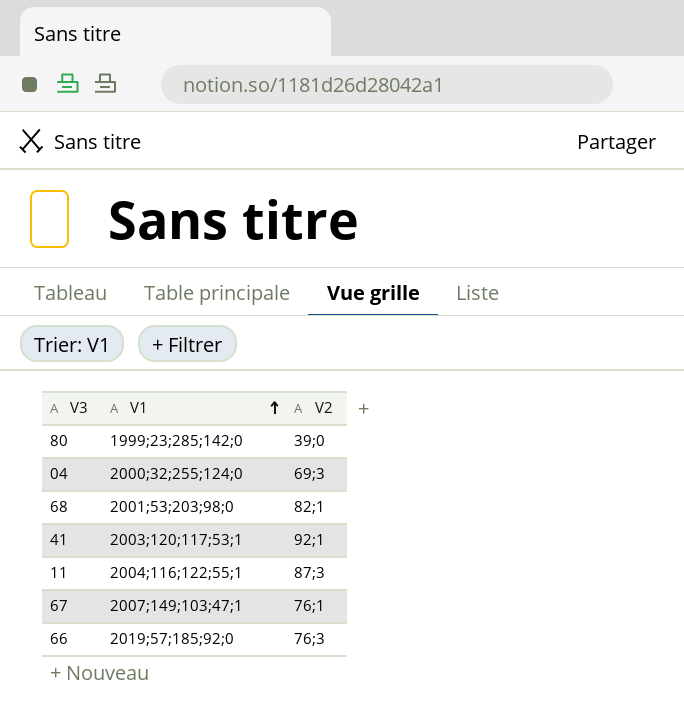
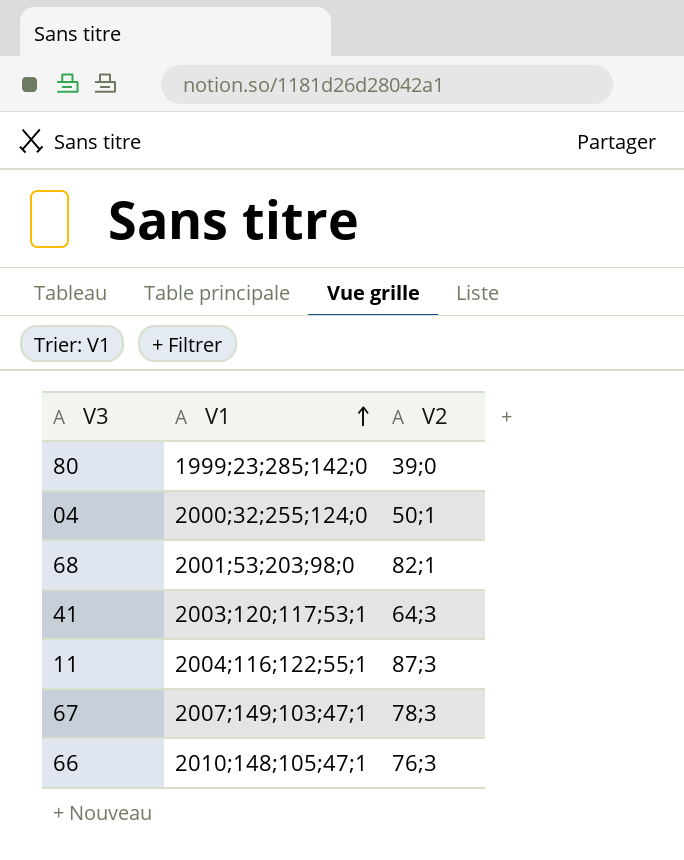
04 | V2: 69;3 -> 50;1
41 | V2: 92;1 -> 64;3
67 | V2: 76;1 -> 78;3
66 | V1: 2019;57;185;92;0 -> 2010;148;105;47;1

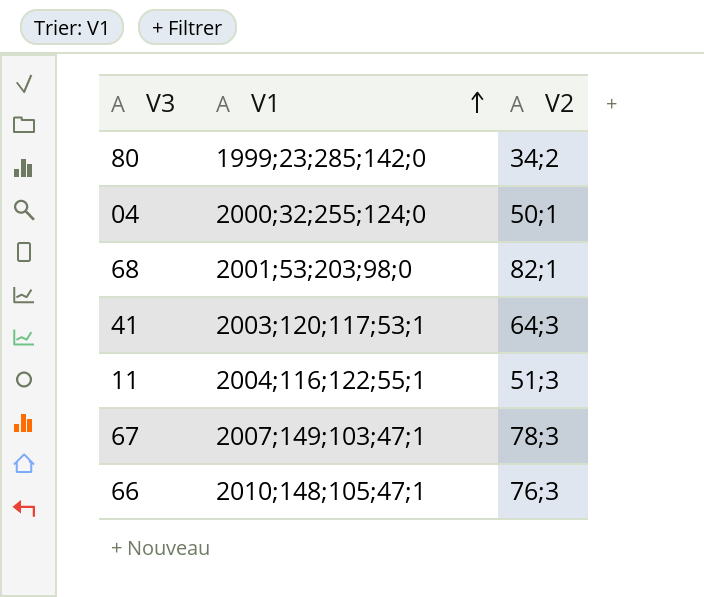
80 | V2: 39;0 -> 34;2
11 | V2: 87;3 -> 51;3

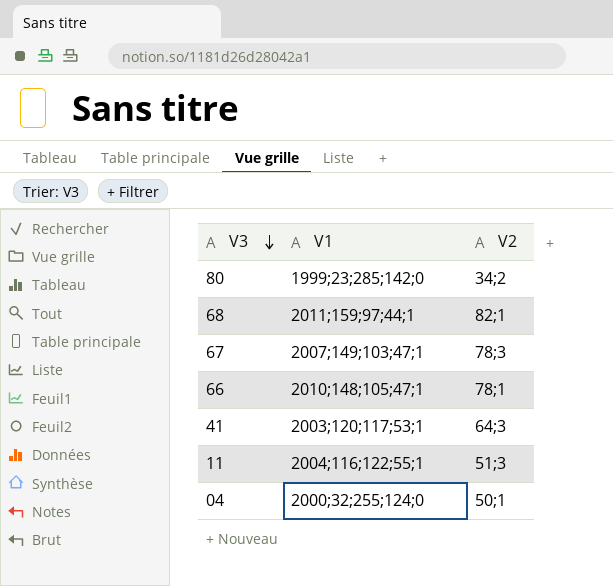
row order: V1 ascending -> V3 descending
68 | V1: 2001;53;203;98;0 -> 2011;159;97;44;1
66 | V2: 76;3 -> 78;1

